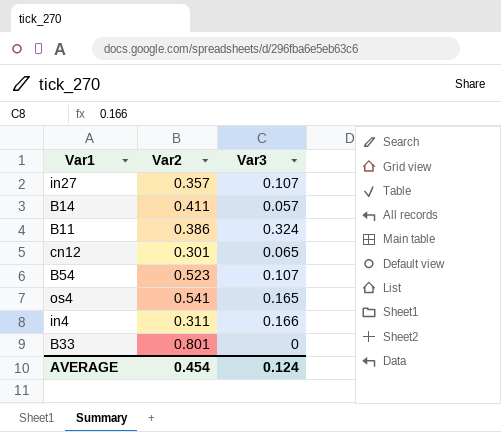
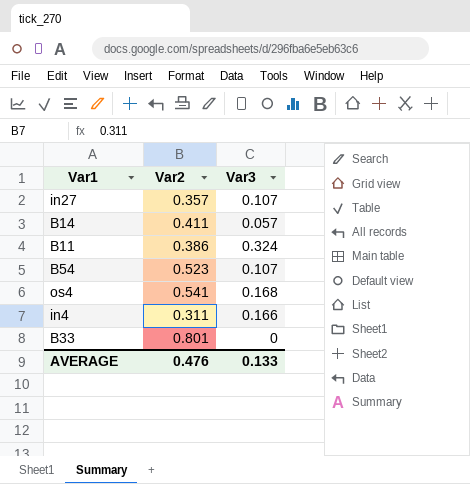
row cn12: 0.301 | 0.065 -> none
os4 | Var3: 0.165 -> 0.168
AVERAGE | Var2: 0.454 -> 0.476
AVERAGE | Var3: 0.124 -> 0.133

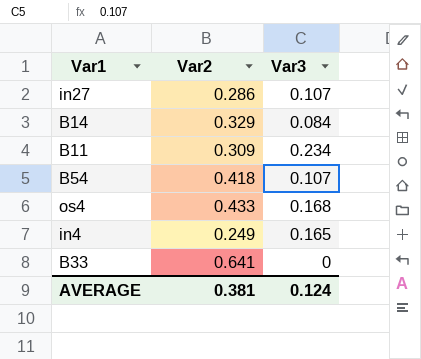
in27 | Var2: 0.357 -> 0.286
B14 | Var2: 0.411 -> 0.329
B14 | Var3: 0.057 -> 0.084
B11 | Var2: 0.386 -> 0.309
B11 | Var3: 0.324 -> 0.234
B54 | Var2: 0.523 -> 0.418
os4 | Var2: 0.541 -> 0.433
in4 | Var2: 0.311 -> 0.249
in4 | Var3: 0.166 -> 0.165
B33 | Var2: 0.801 -> 0.641
AVERAGE | Var2: 0.476 -> 0.381
AVERAGE | Var3: 0.133 -> 0.124

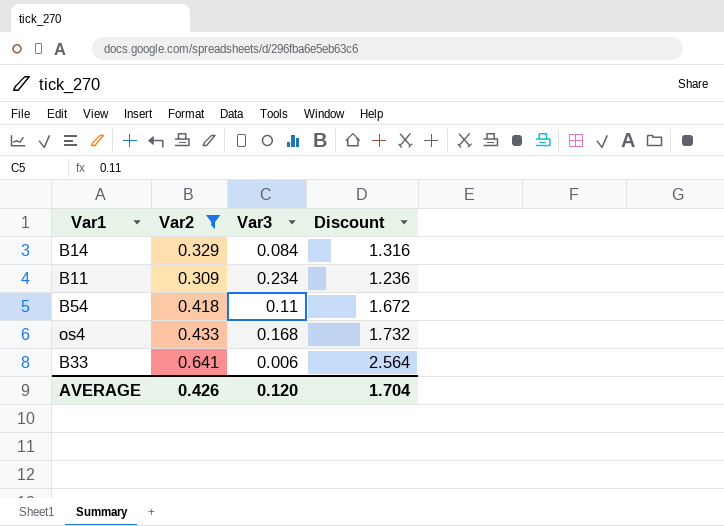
filter: none -> Var2 >= 0.309
column Discount | formula: none -> [Var2] * 4
B54 | Var3: 0.107 -> 0.11
B33 | Var3: 0 -> 0.006
AVERAGE | Var2: 0.381 -> 0.426
AVERAGE | Var3: 0.124 -> 0.120

